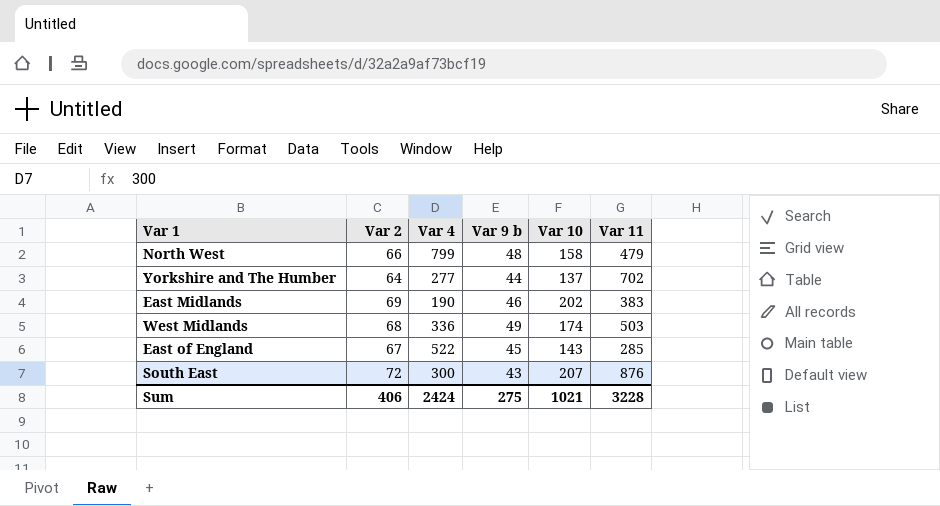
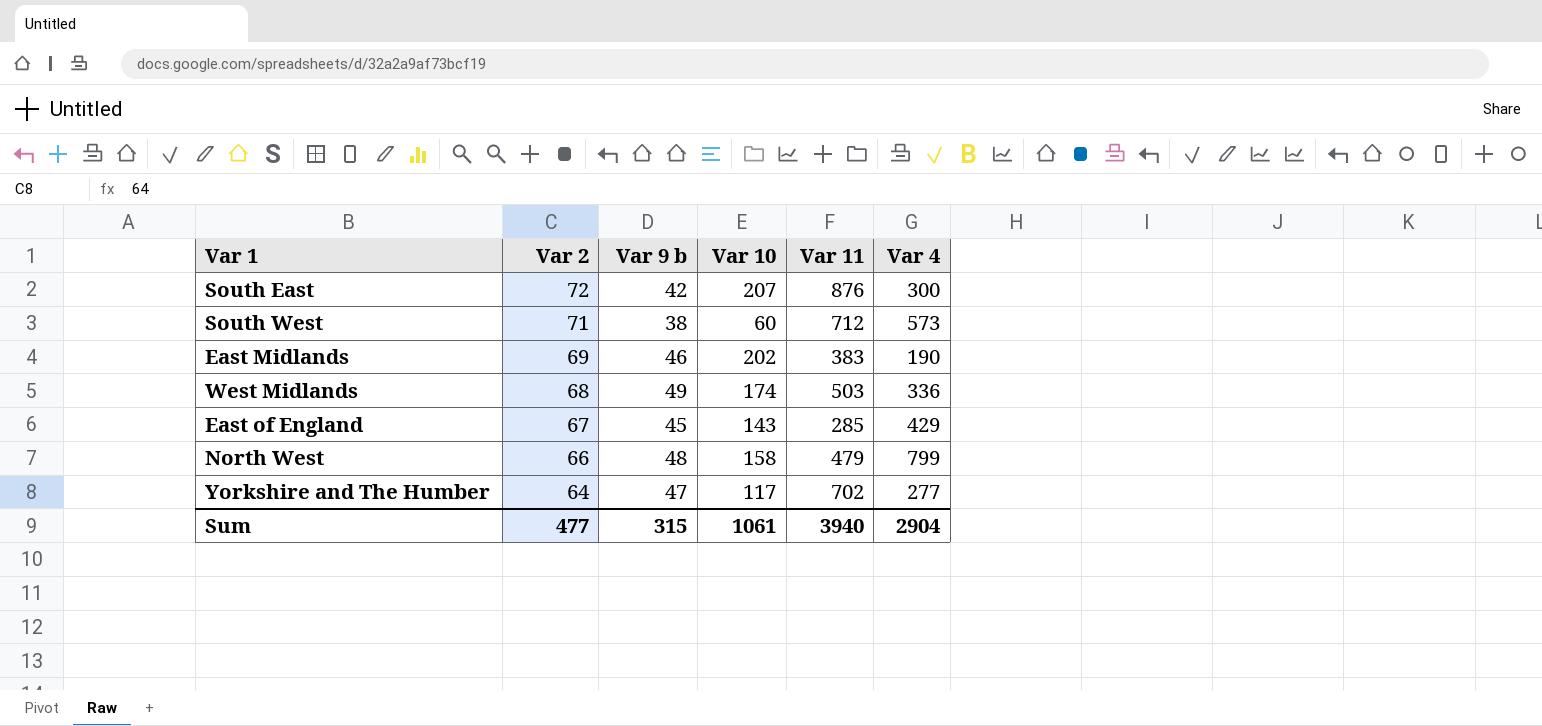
row order: none -> Var 2 descending
column Var 4 | position: 3 -> 6
South East | Var 9 b: 43 -> 42
row South West: none -> 71 | 38 | 60 | 712 | 573
East of England | Var 4: 522 -> 429
Yorkshire and The Humber | Var 9 b: 44 -> 47
Yorkshire and The Humber | Var 10: 137 -> 117
Sum | Var 2: 406 -> 477
Sum | Var 9 b: 275 -> 315
Sum | Var 10: 1021 -> 1061
Sum | Var 11: 3228 -> 3940
Sum | Var 4: 2424 -> 2904

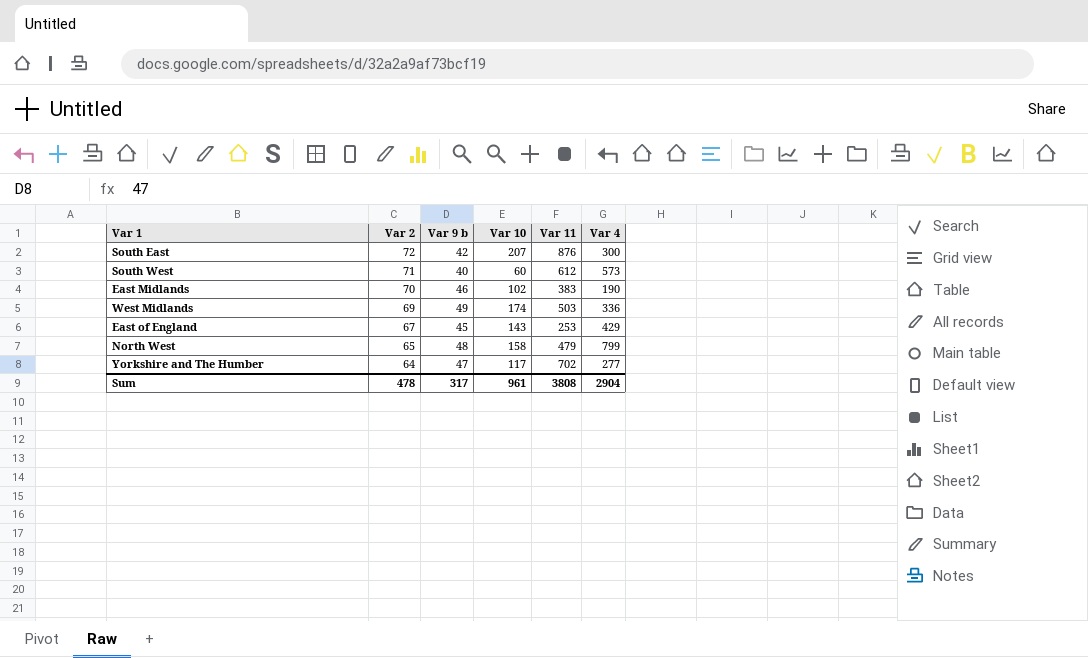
South West | Var 9 b: 38 -> 40
South West | Var 11: 712 -> 612
East Midlands | Var 2: 69 -> 70
East Midlands | Var 10: 202 -> 102
West Midlands | Var 2: 68 -> 69
East of England | Var 11: 285 -> 253
North West | Var 2: 66 -> 65
Sum | Var 2: 477 -> 478
Sum | Var 9 b: 315 -> 317
Sum | Var 10: 1061 -> 961
Sum | Var 11: 3940 -> 3808

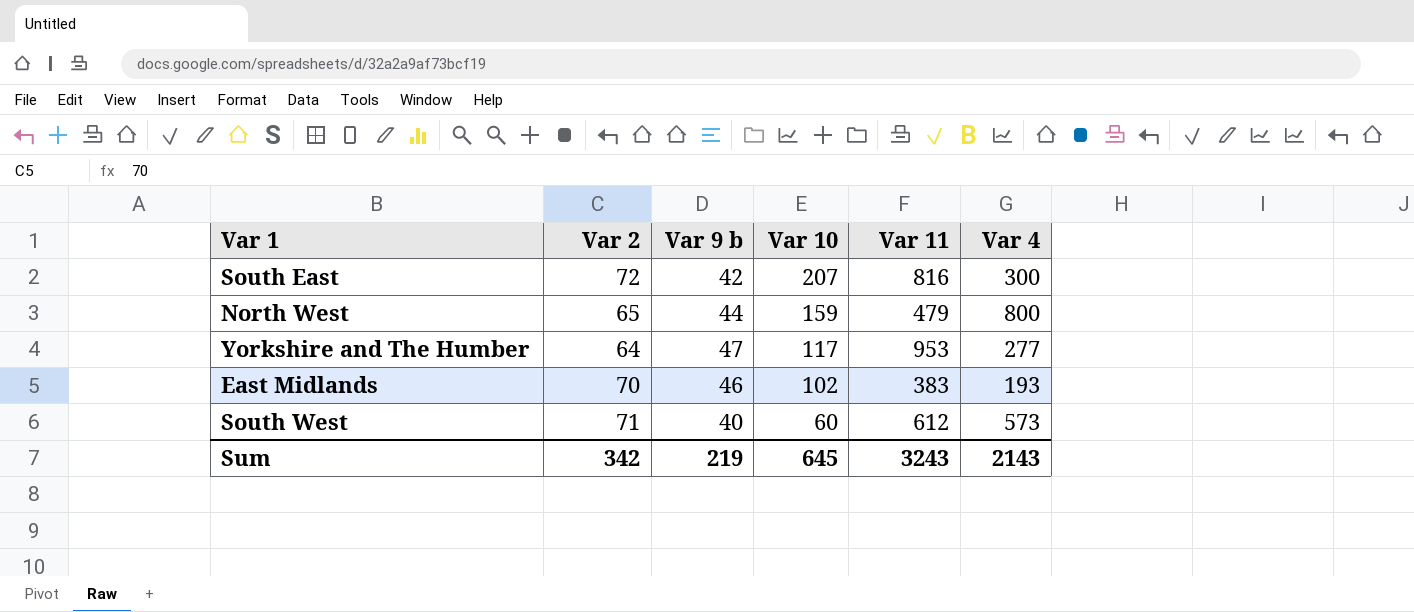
row order: Var 2 descending -> Var 10 descending
row West Midlands: 69 | 49 | 174 | 503 | 336 -> none
row East of England: 67 | 45 | 143 | 253 | 429 -> none
South East | Var 11: 876 -> 816
North West | Var 9 b: 48 -> 44
North West | Var 10: 158 -> 159
North West | Var 4: 799 -> 800
Yorkshire and The Humber | Var 11: 702 -> 953
East Midlands | Var 4: 190 -> 193
Sum | Var 2: 478 -> 342
Sum | Var 9 b: 317 -> 219
Sum | Var 10: 961 -> 645
Sum | Var 11: 3808 -> 3243
Sum | Var 4: 2904 -> 2143

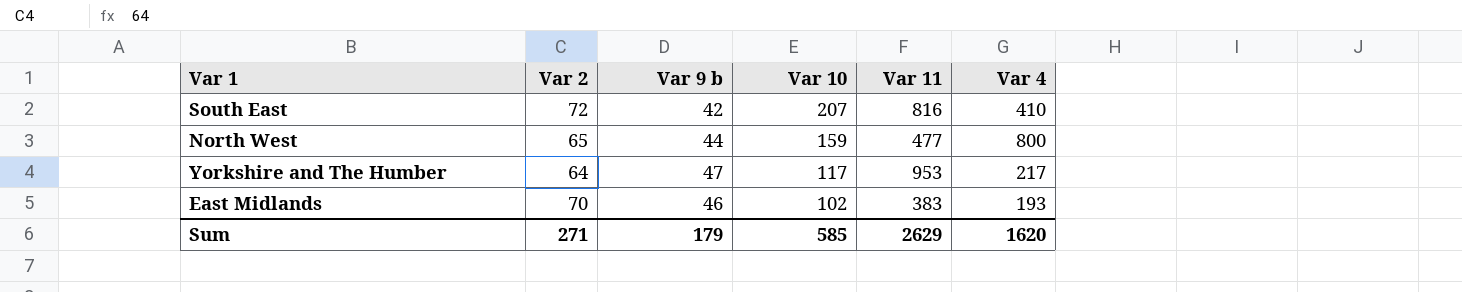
row South West: 71 | 40 | 60 | 612 | 573 -> none
South East | Var 4: 300 -> 410
North West | Var 11: 479 -> 477
Yorkshire and The Humber | Var 4: 277 -> 217
Sum | Var 2: 342 -> 271
Sum | Var 9 b: 219 -> 179
Sum | Var 10: 645 -> 585
Sum | Var 11: 3243 -> 2629
Sum | Var 4: 2143 -> 1620

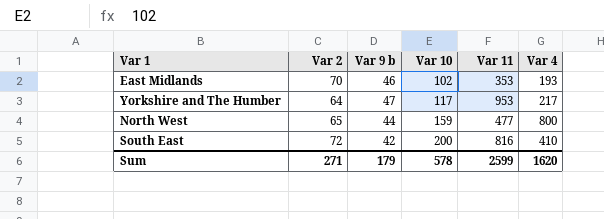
row order: Var 10 descending -> Var 10 ascending
East Midlands | Var 11: 383 -> 353
South East | Var 10: 207 -> 200
Sum | Var 10: 585 -> 578
Sum | Var 11: 2629 -> 2599

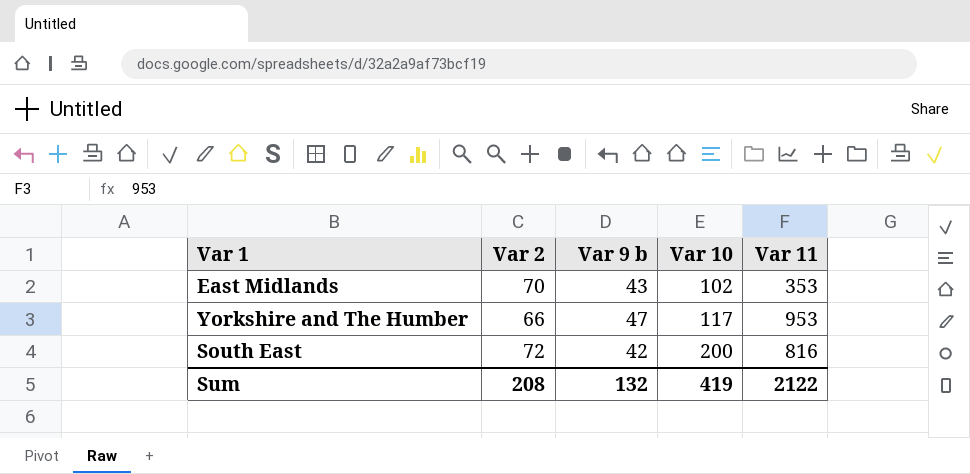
column Var 4 | position: 6 -> none
row North West: 65 | 44 | 159 | 477 | 800 -> none
East Midlands | Var 9 b: 46 -> 43
Yorkshire and The Humber | Var 2: 64 -> 66
Sum | Var 2: 271 -> 208
Sum | Var 9 b: 179 -> 132
Sum | Var 10: 578 -> 419
Sum | Var 11: 2599 -> 2122

